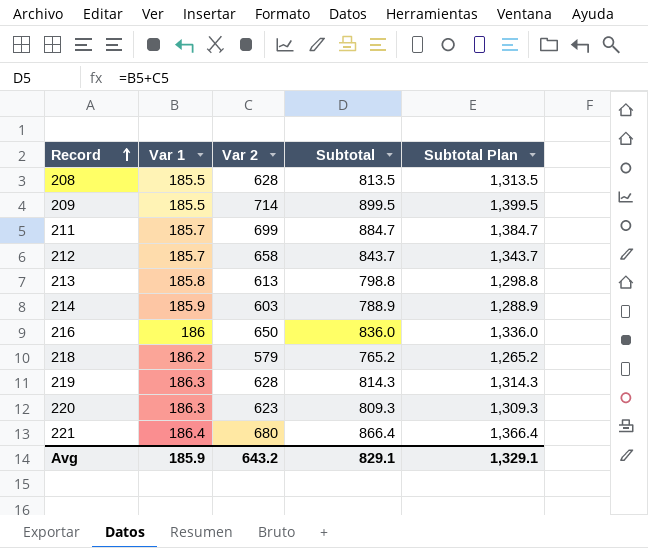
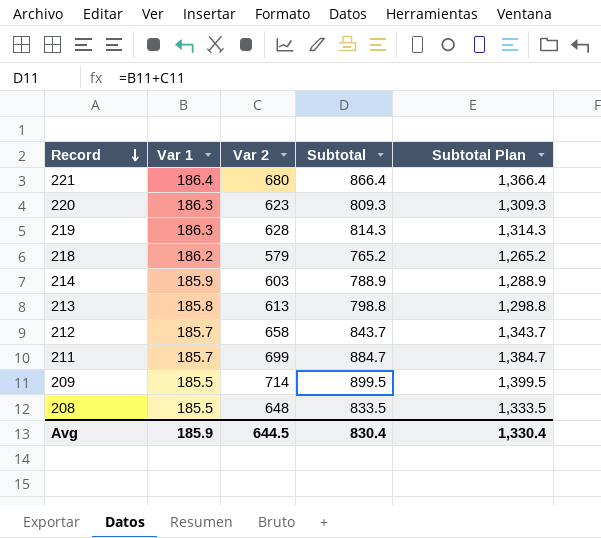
row order: Record ascending -> Record descending
row 216: 186 | 650 | 836.0 | 1,336.0 -> none
208 | Var 2: 628 -> 648
208 | Subtotal: 813.5 -> 833.5
208 | Subtotal Plan: 1,313.5 -> 1,333.5
Avg | Var 2: 643.2 -> 644.5
Avg | Subtotal: 829.1 -> 830.4
Avg | Subtotal Plan: 1,329.1 -> 1,330.4

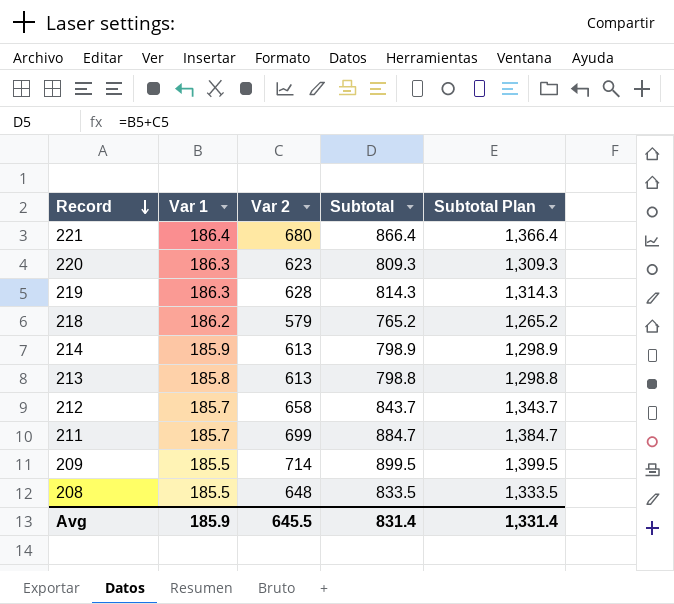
214 | Var 2: 603 -> 613
214 | Subtotal: 788.9 -> 798.9
214 | Subtotal Plan: 1,288.9 -> 1,298.9
Avg | Var 2: 644.5 -> 645.5
Avg | Subtotal: 830.4 -> 831.4
Avg | Subtotal Plan: 1,330.4 -> 1,331.4

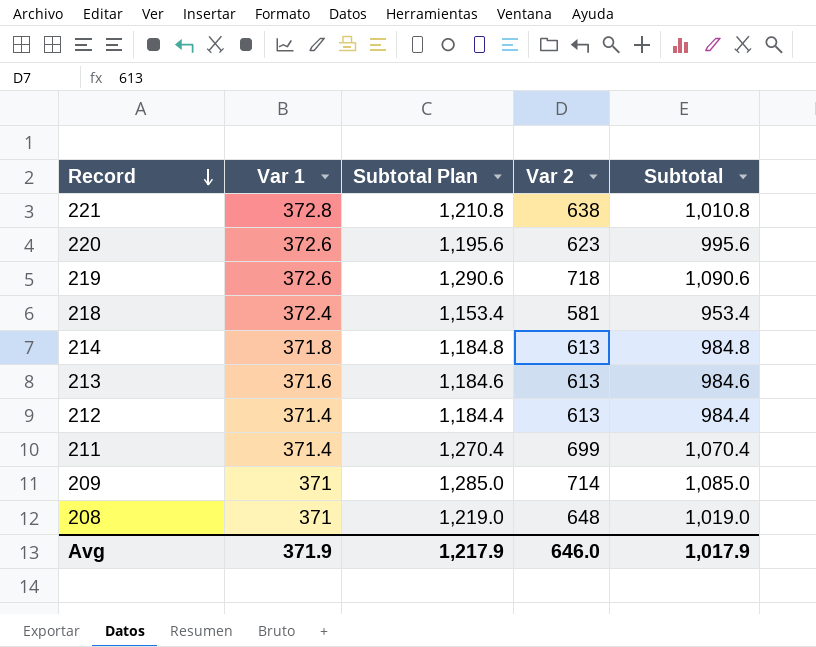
column Subtotal Plan | formula: [Subtotal] + 500 -> [Subtotal] + 200
column Subtotal Plan | position: 5 -> 3
221 | Var 1: 186.4 -> 372.8
221 | Var 2: 680 -> 638
221 | Subtotal: 866.4 -> 1,010.8
220 | Var 1: 186.3 -> 372.6
220 | Subtotal: 809.3 -> 995.6
219 | Var 1: 186.3 -> 372.6
219 | Var 2: 628 -> 718
219 | Subtotal: 814.3 -> 1,090.6
218 | Var 1: 186.2 -> 372.4
218 | Var 2: 579 -> 581
218 | Subtotal: 765.2 -> 953.4
214 | Var 1: 185.9 -> 371.8
214 | Subtotal: 798.9 -> 984.8
213 | Var 1: 185.8 -> 371.6
213 | Subtotal: 798.8 -> 984.6
212 | Var 1: 185.7 -> 371.4
212 | Var 2: 658 -> 613
212 | Subtotal: 843.7 -> 984.4
211 | Var 1: 185.7 -> 371.4
211 | Subtotal: 884.7 -> 1,070.4
209 | Var 1: 185.5 -> 371
209 | Subtotal: 899.5 -> 1,085.0
208 | Var 1: 185.5 -> 371
208 | Subtotal: 833.5 -> 1,019.0
Avg | Var 1: 185.9 -> 371.9
Avg | Subtotal Plan: 1,331.4 -> 1,217.9
Avg | Var 2: 645.5 -> 646.0
Avg | Subtotal: 831.4 -> 1,017.9

